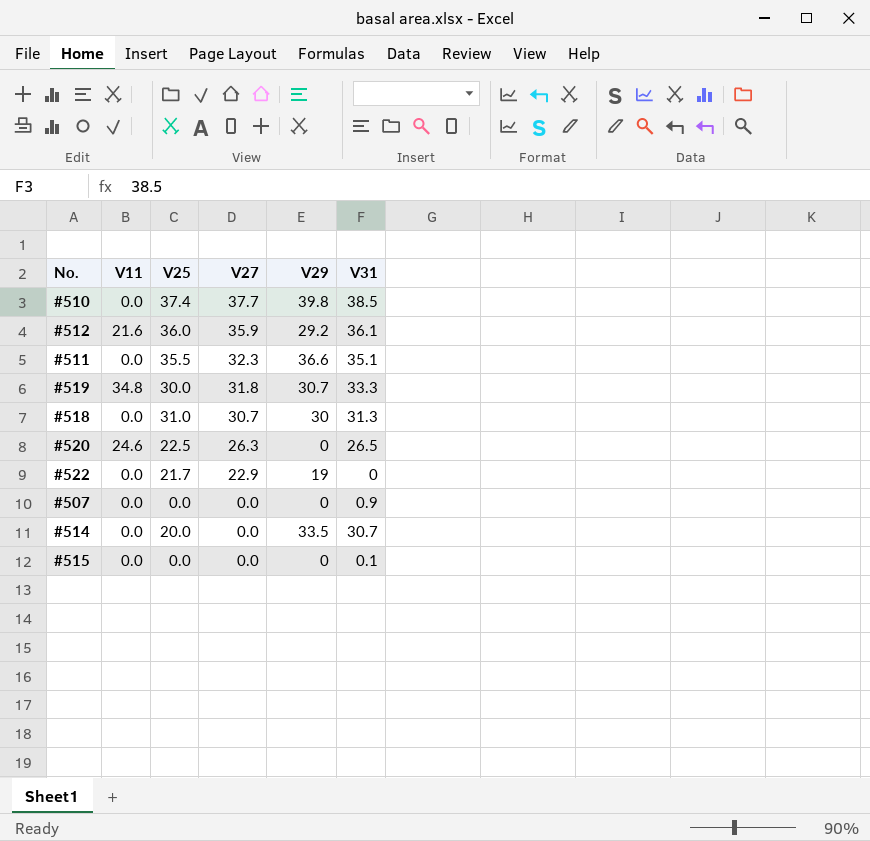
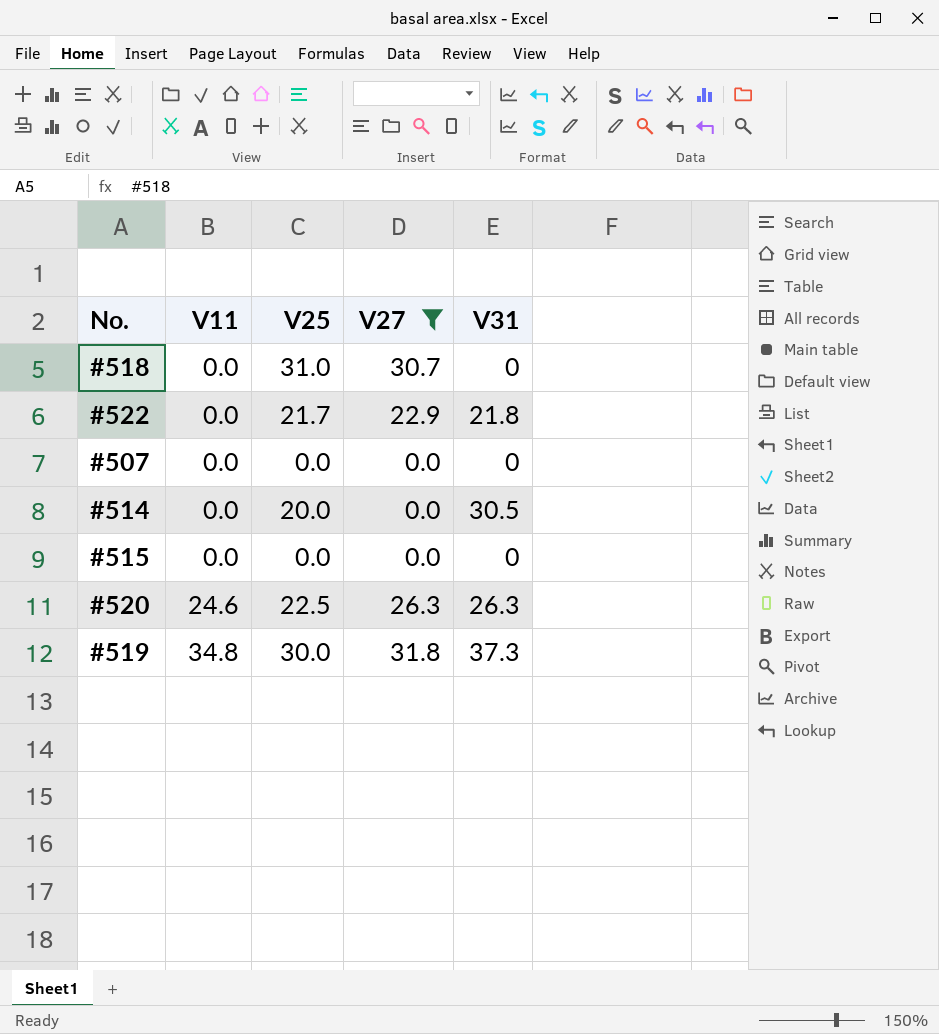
filter: none -> V27 <= 31.8
row order: V27 descending -> V11 ascending
column V29 | position: 5 -> none
#518 | V31: 31.3 -> 0
#522 | V31: 0 -> 21.8
#507 | V31: 0.9 -> 0
#514 | V31: 30.7 -> 30.5
#515 | V31: 0.1 -> 0
#520 | V31: 26.5 -> 26.3
#519 | V31: 33.3 -> 37.3

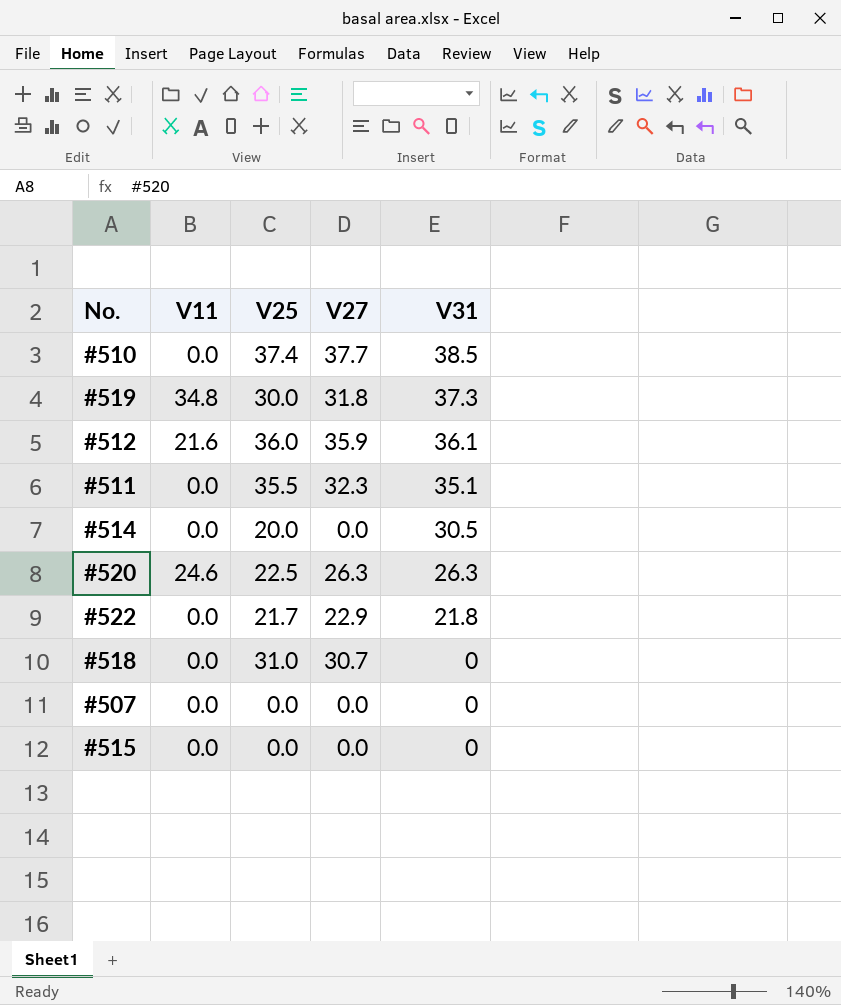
filter: V27 <= 31.8 -> none
row order: V11 ascending -> V31 descending

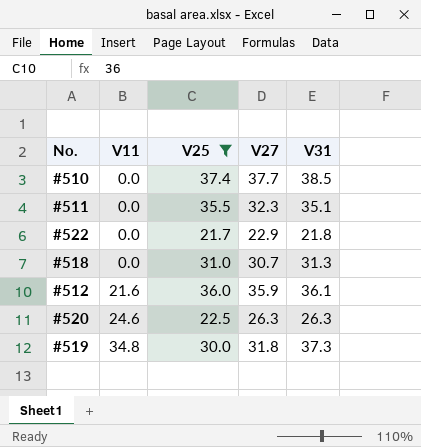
filter: none -> V25 >= 21.7
row order: V31 descending -> V11 ascending
#518 | V31: 0 -> 31.3

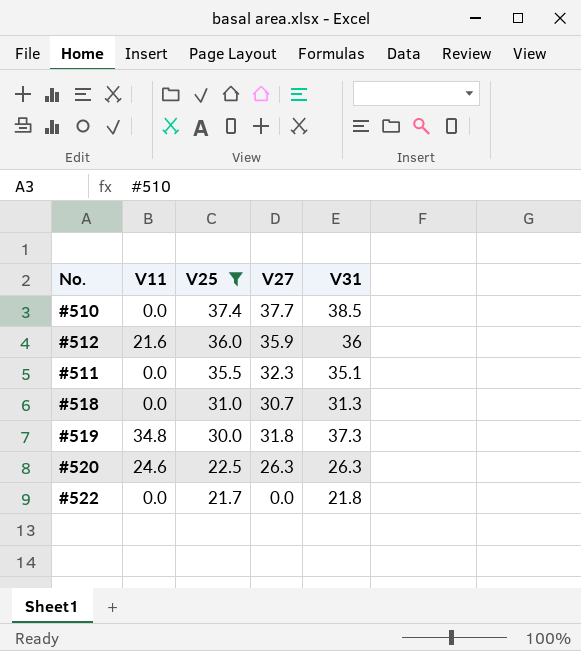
row order: V11 ascending -> V25 descending
#512 | V31: 36.1 -> 36
#522 | V27: 22.9 -> 0.0

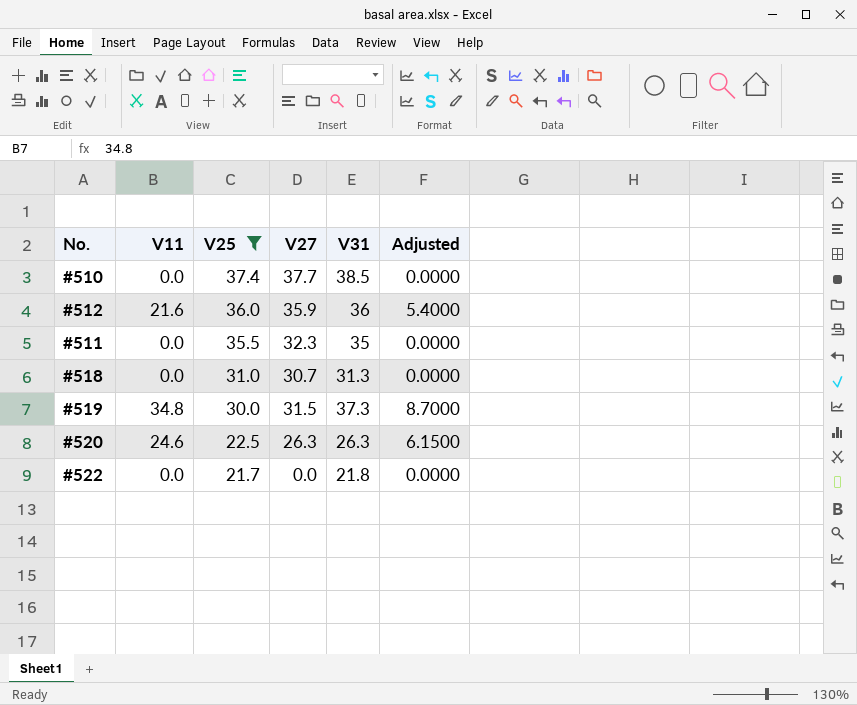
column Adjusted | formula: none -> [V11] * 0.25
#511 | V31: 35.1 -> 35
#519 | V27: 31.8 -> 31.5

